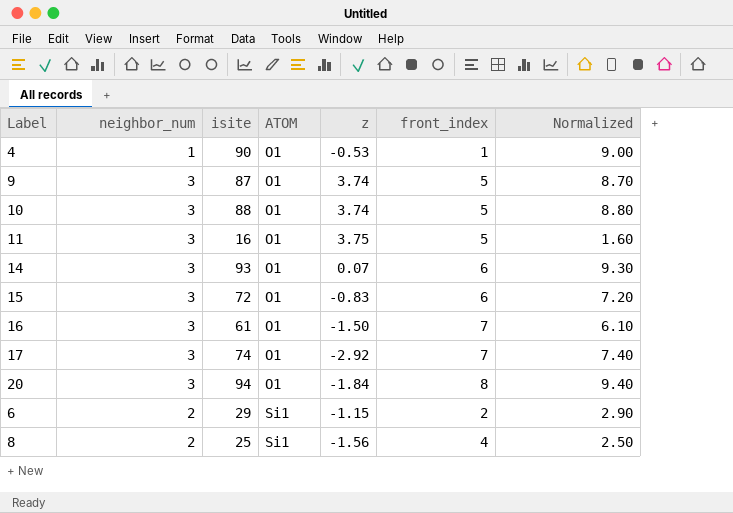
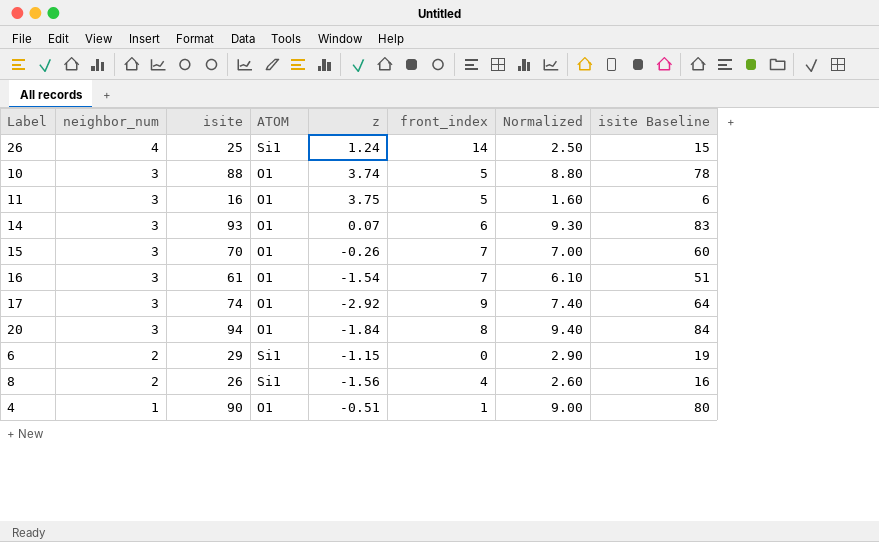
row order: ATOM ascending -> neighbor_num descending
column isite Baseline | formula: none -> [isite] - 10
row 9: 3 | 87 | O1 | 3.74 | 5 | 8.70 -> none
row 26: none -> 4 | 25 | Si1 | 1.24 | 14 | 2.50 | 15
15 | isite: 72 -> 70
15 | z: -0.83 -> -0.26
15 | front_index: 6 -> 7
15 | Normalized: 7.20 -> 7.00
16 | z: -1.50 -> -1.54
17 | front_index: 7 -> 9
6 | front_index: 2 -> 0
8 | isite: 25 -> 26
8 | Normalized: 2.50 -> 2.60
4 | z: -0.53 -> -0.51

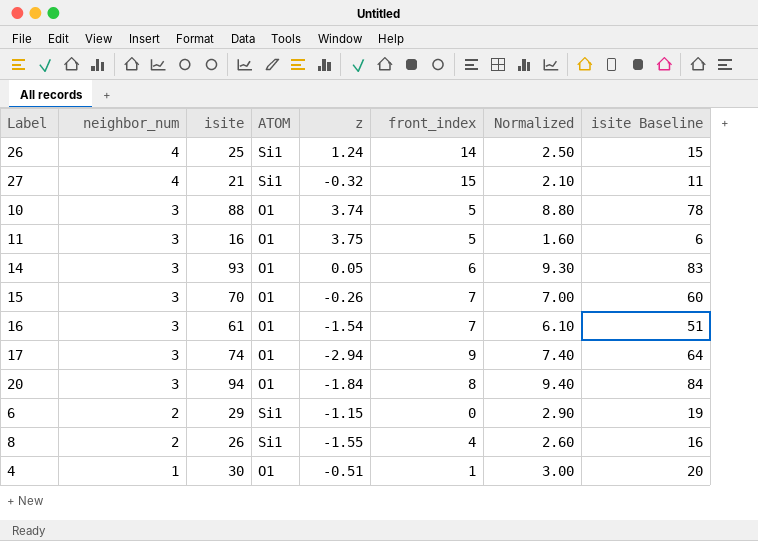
row 27: none -> 4 | 21 | Si1 | -0.32 | 15 | 2.10 | 11
14 | z: 0.07 -> 0.05
17 | z: -2.92 -> -2.94
8 | z: -1.56 -> -1.55
4 | isite: 90 -> 30
4 | Normalized: 9.00 -> 3.00
4 | isite Baseline: 80 -> 20

